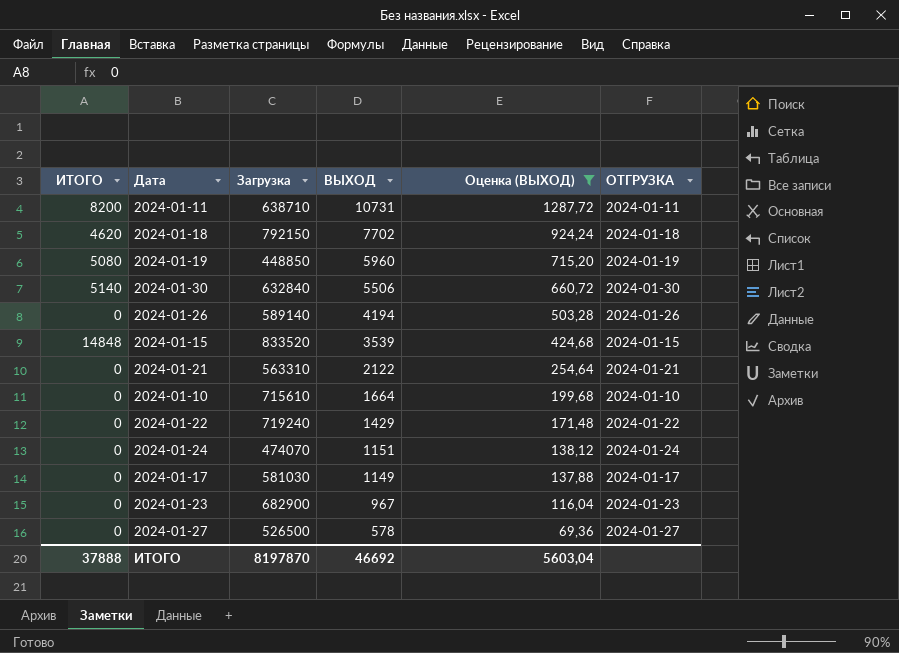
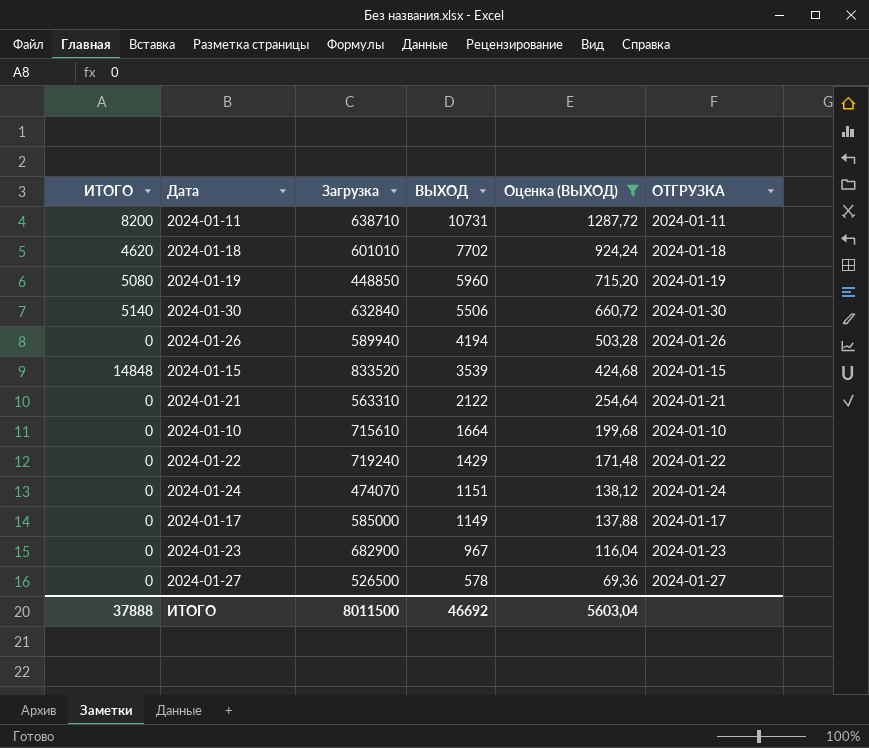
2024-01-18 | Загрузка: 792150 -> 601010
2024-01-26 | Загрузка: 589140 -> 589940
2024-01-17 | Загрузка: 581030 -> 585000
ИТОГО | Загрузка: 8197870 -> 8011500

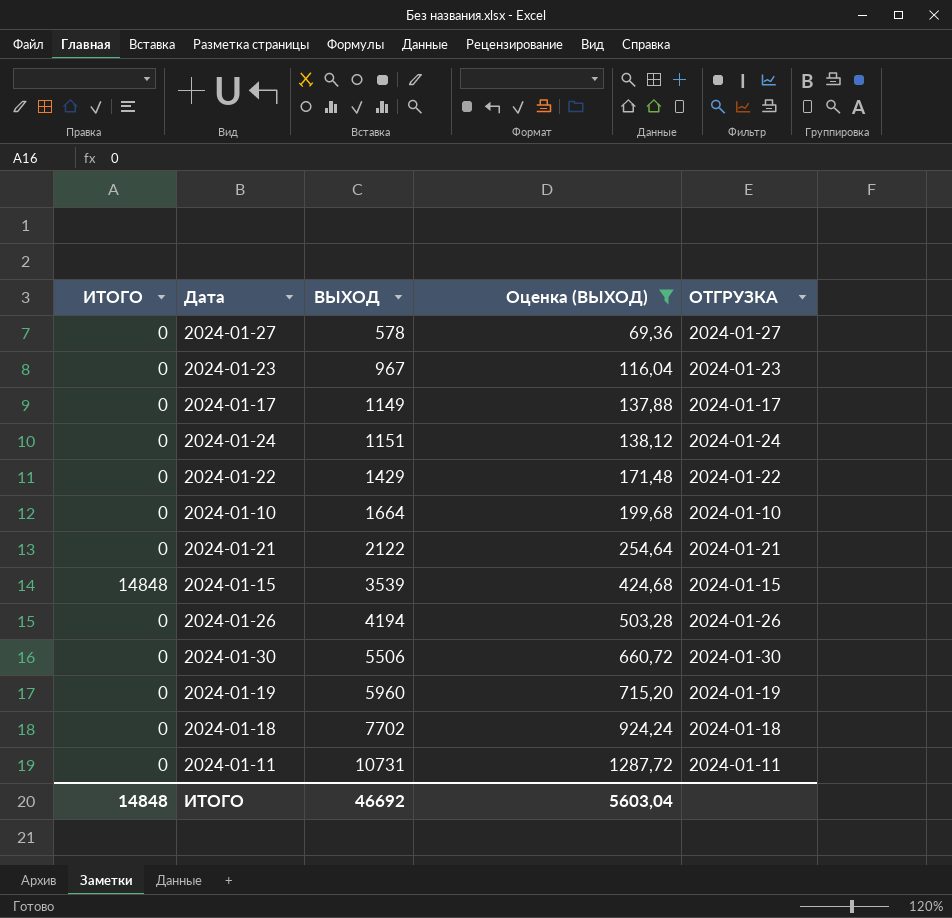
row order: ВЫХОД descending -> ВЫХОД ascending
column Загрузка | position: 3 -> none
2024-01-30 | ИТОГО: 5140 -> 0
2024-01-19 | ИТОГО: 5080 -> 0
2024-01-18 | ИТОГО: 4620 -> 0
2024-01-11 | ИТОГО: 8200 -> 0
ИТОГО | ИТОГО: 37888 -> 14848

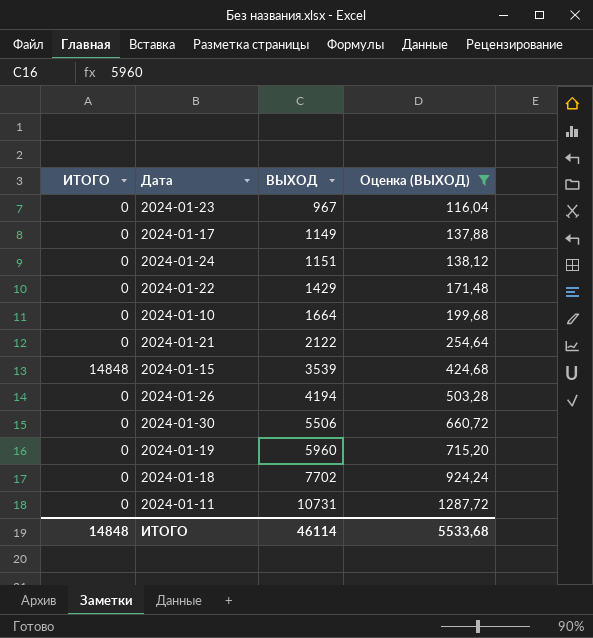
column ОТГРУЗКА | position: 5 -> none
row 2024-01-27: 0 | 578 | 69,36 | 2024-01-27 -> none
ИТОГО | ВЫХОД: 46692 -> 46114
ИТОГО | Оценка (ВЫХОД): 5603,04 -> 5533,68

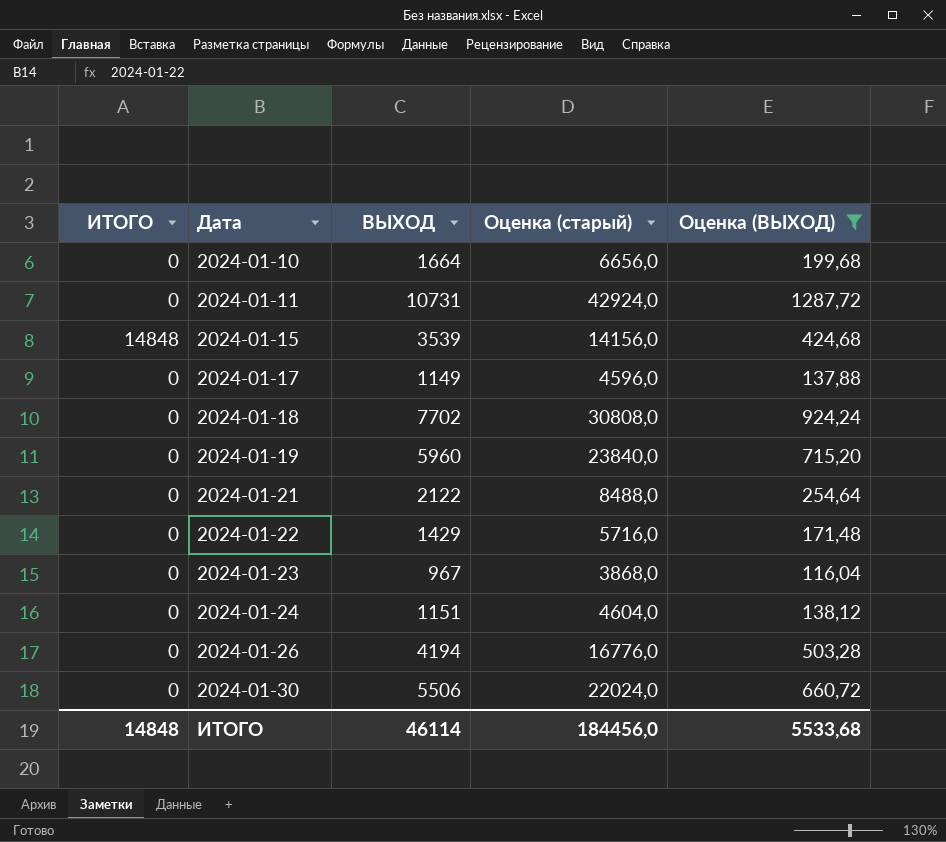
row order: ВЫХОД ascending -> Дата ascending
column Оценка (старый) | formula: none -> [ВЫХОД] * 4

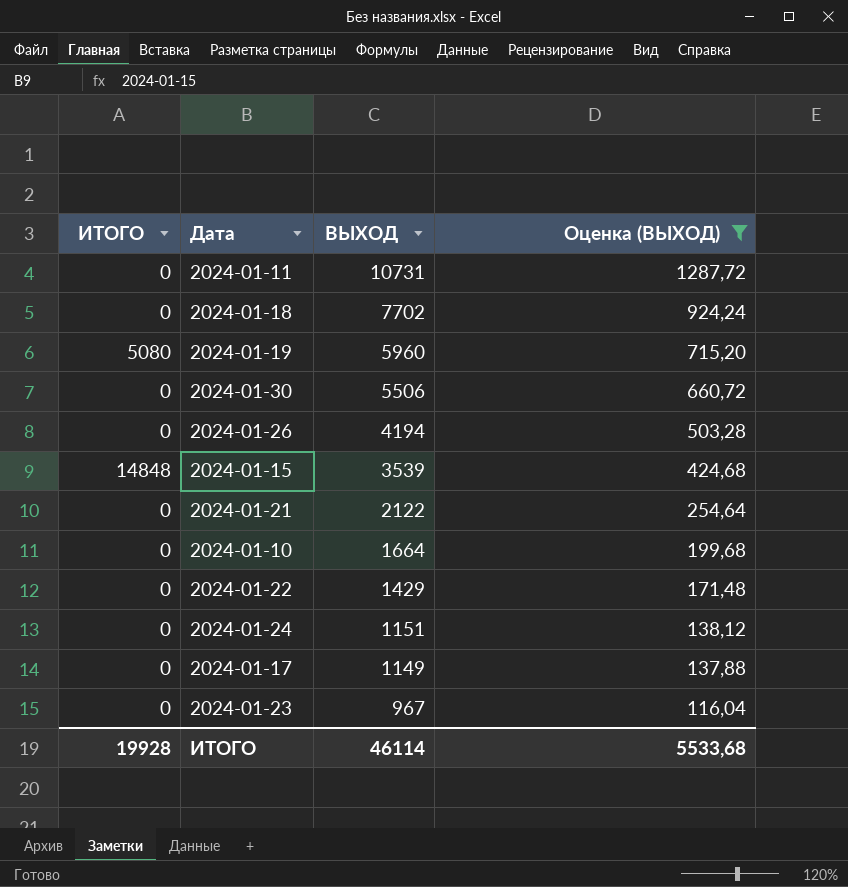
row order: Дата ascending -> ВЫХОД descending
column Оценка (старый) | formula: [ВЫХОД] * 4 -> none
2024-01-19 | ИТОГО: 0 -> 5080
ИТОГО | ИТОГО: 14848 -> 19928

